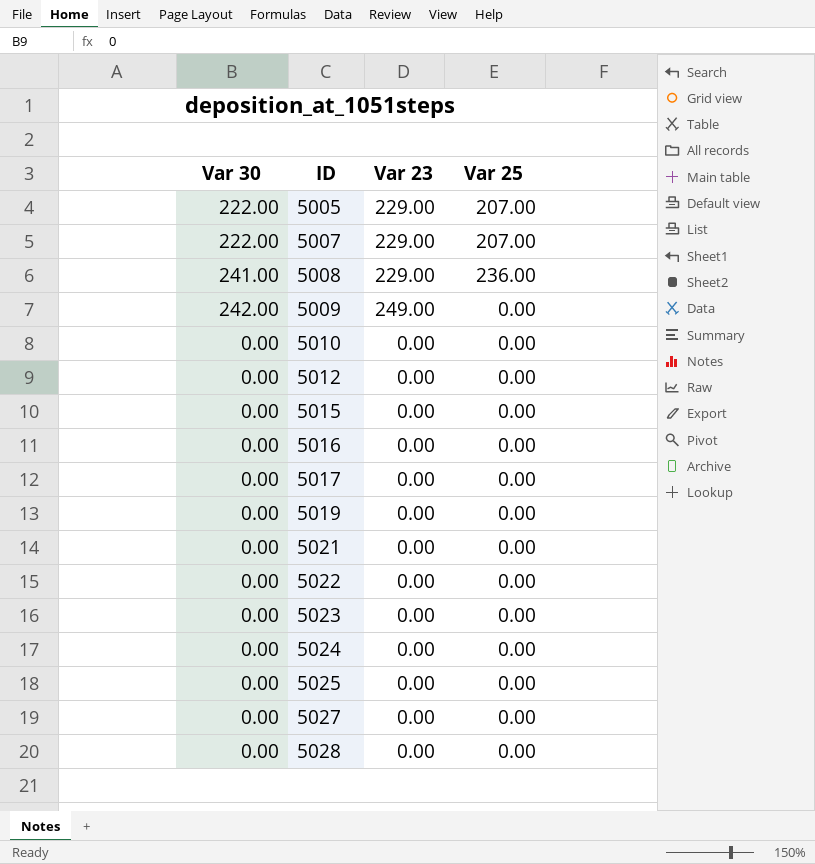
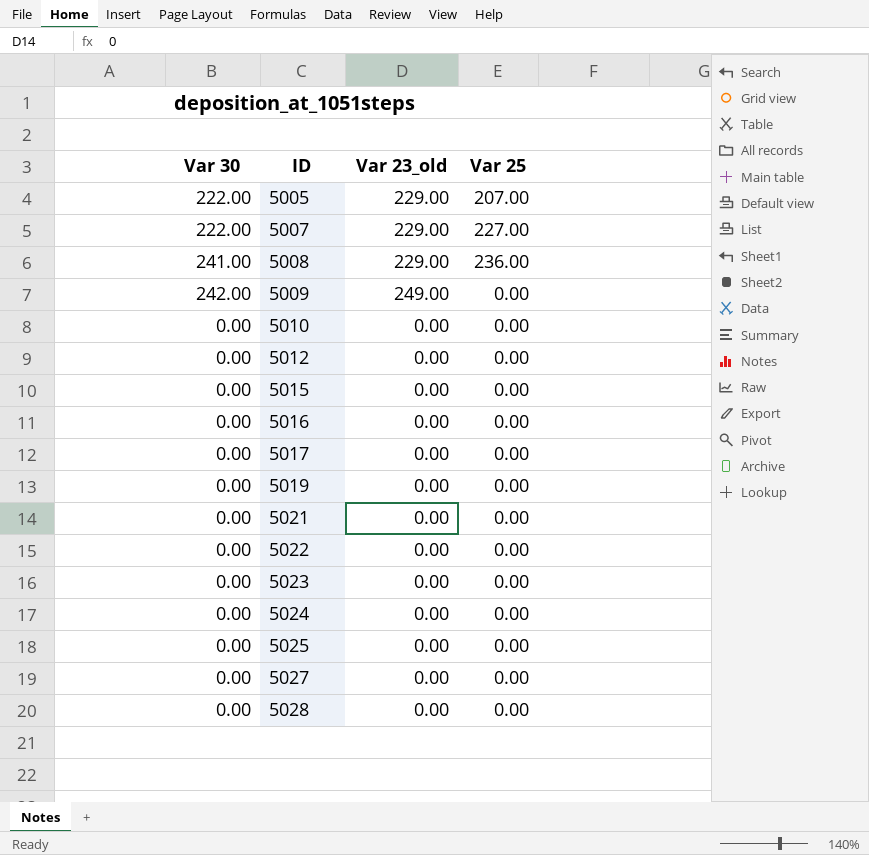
column name: Var 23 -> Var 23_old
5007 | Var 25: 207.00 -> 227.00

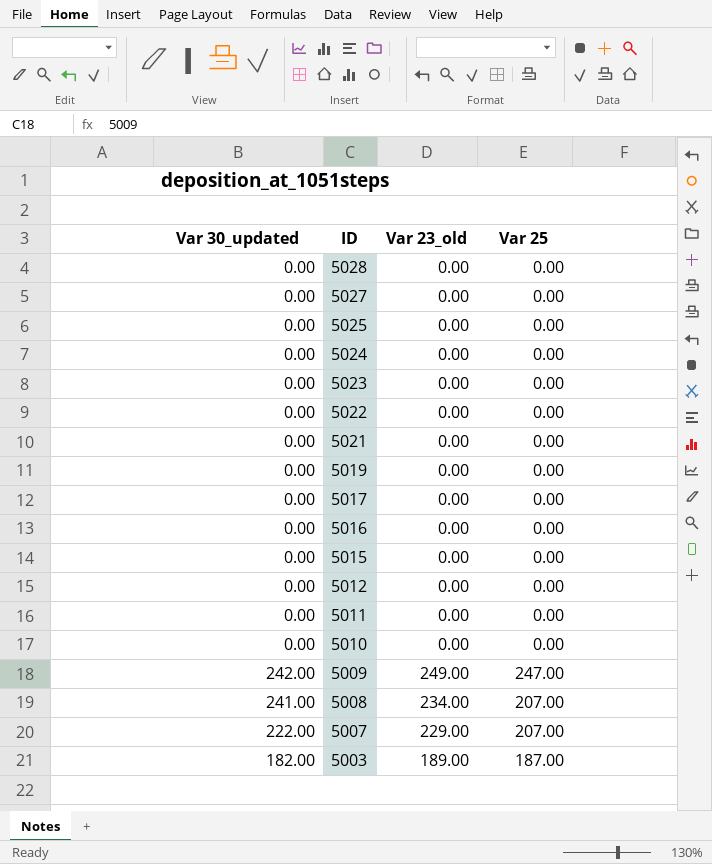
row order: ID ascending -> ID descending
column name: Var 30 -> Var 30_updated
row 5005: 222.00 | 229.00 | 207.00 -> none
row 5011: none -> 0.00 | 0.00 | 0.00
5009 | Var 25: 0.00 -> 247.00
5008 | Var 23_old: 229.00 -> 234.00
5008 | Var 25: 236.00 -> 207.00
5007 | Var 25: 227.00 -> 207.00
row 5003: none -> 182.00 | 189.00 | 187.00

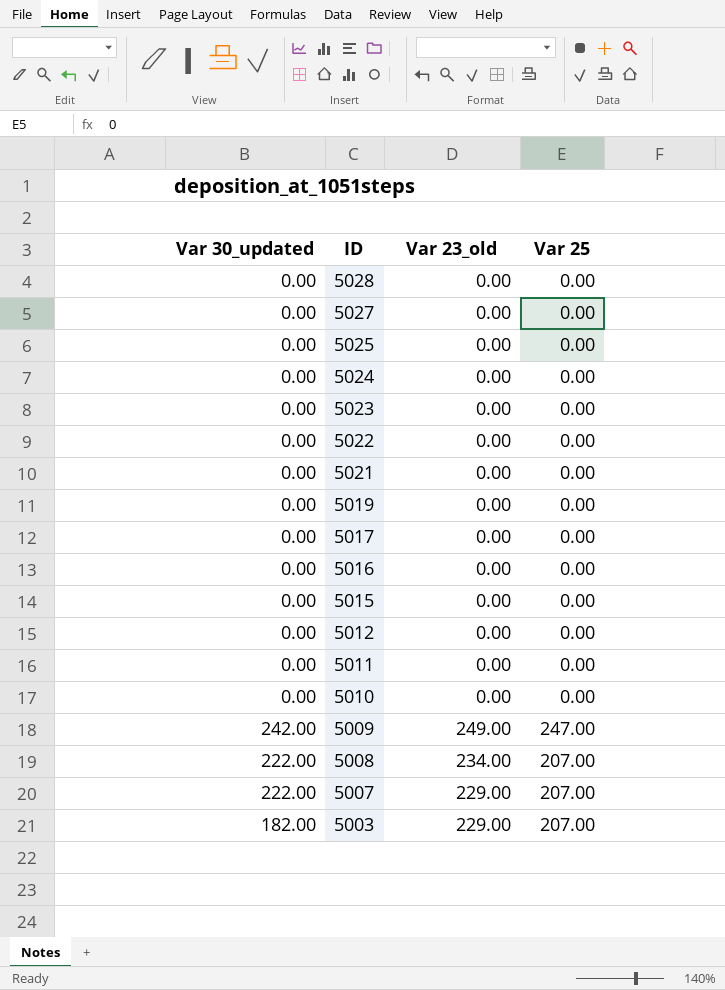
5008 | Var 30_updated: 241.00 -> 222.00
5003 | Var 23_old: 189.00 -> 229.00
5003 | Var 25: 187.00 -> 207.00

